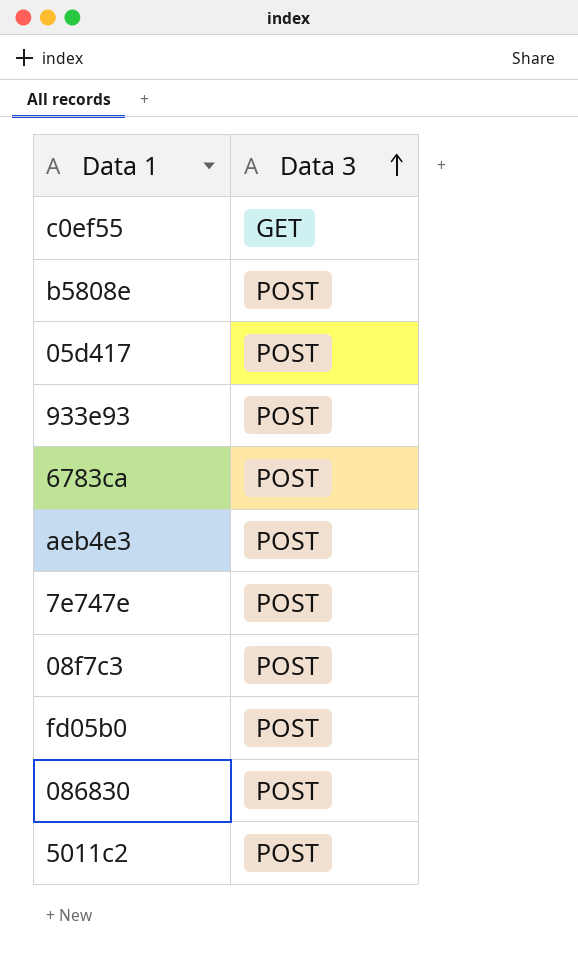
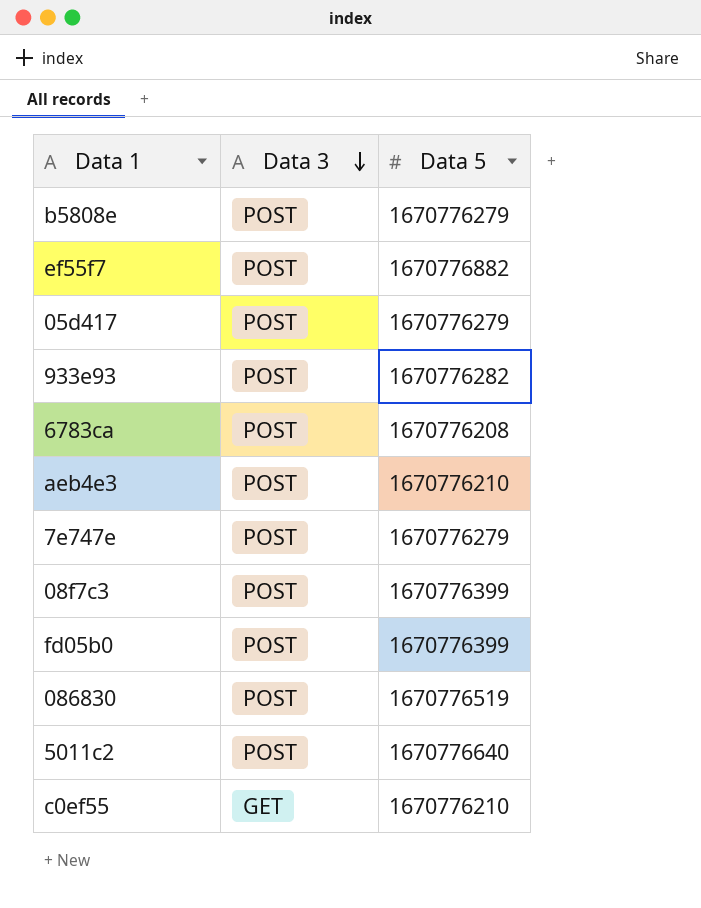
row order: Data 3 ascending -> Data 3 descending
column Data 5 | position: none -> 3
row ef55f7: none -> POST | 1670776882

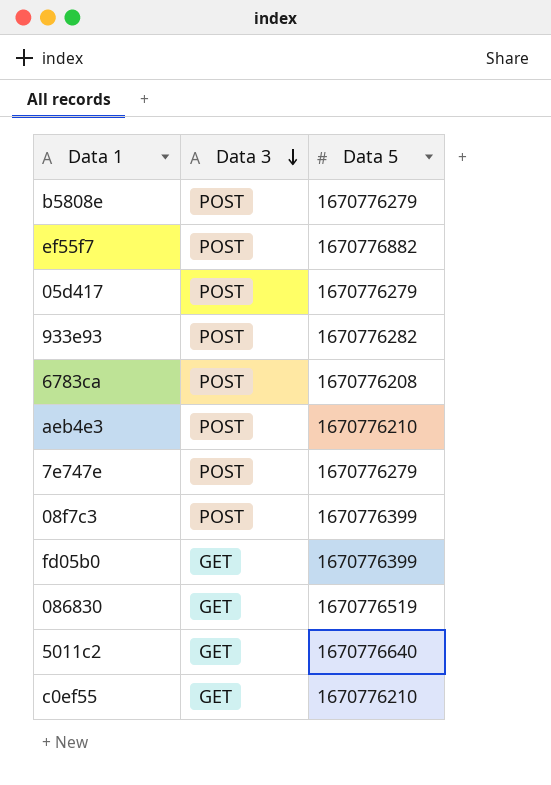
fd05b0 | Data 3: POST -> GET
086830 | Data 3: POST -> GET
5011c2 | Data 3: POST -> GET

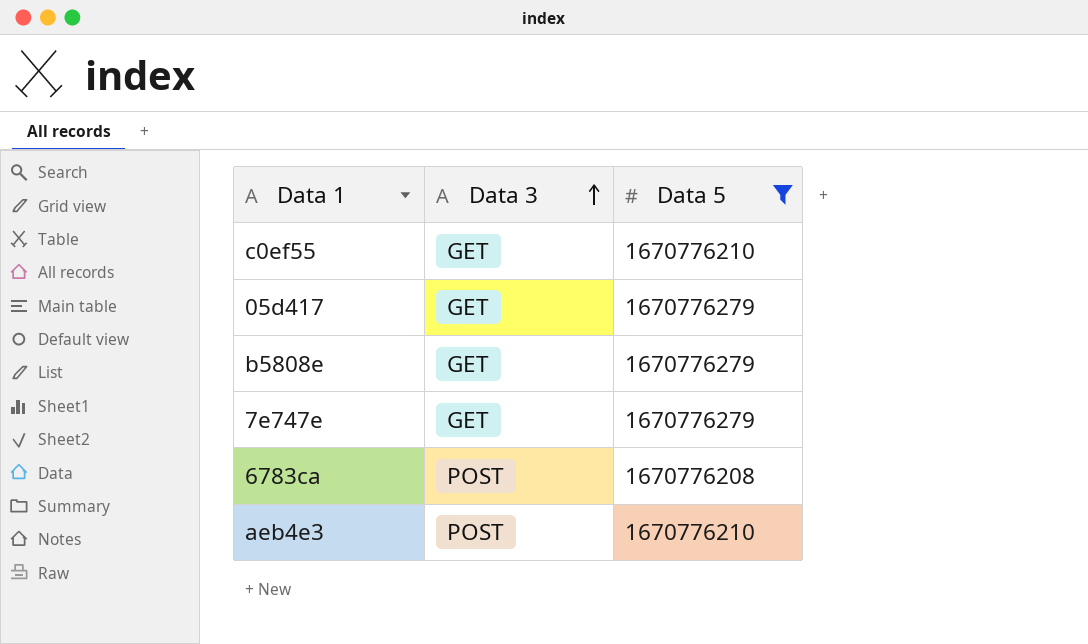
filter: none -> Data 5 <= 1670776279
row order: Data 3 descending -> Data 3 ascending
05d417 | Data 3: POST -> GET
b5808e | Data 3: POST -> GET
7e747e | Data 3: POST -> GET

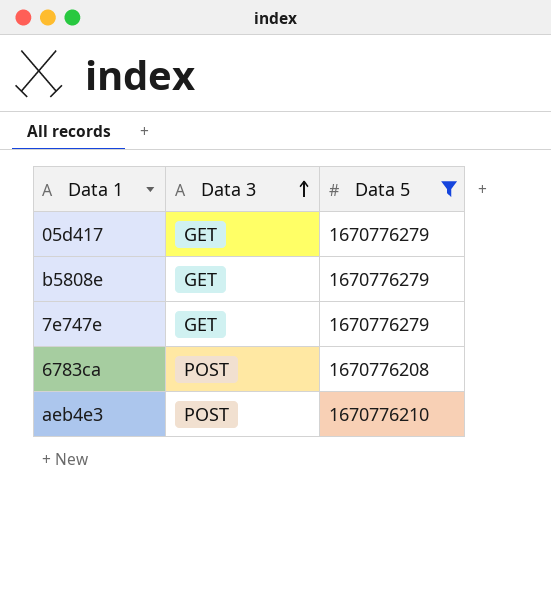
row c0ef55: GET | 1670776210 -> none

